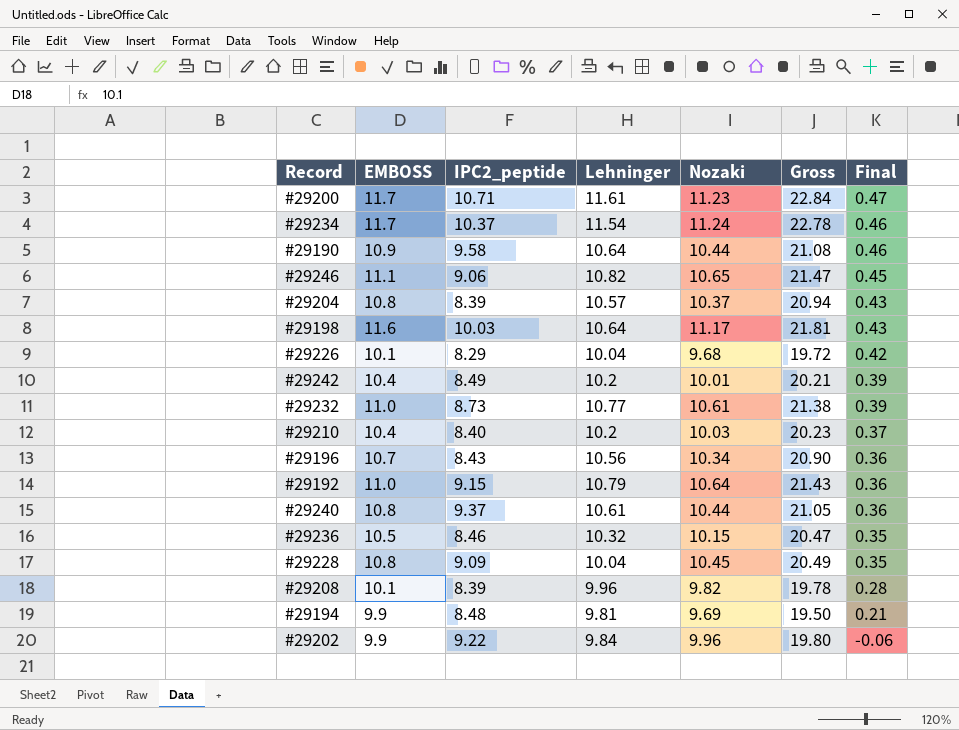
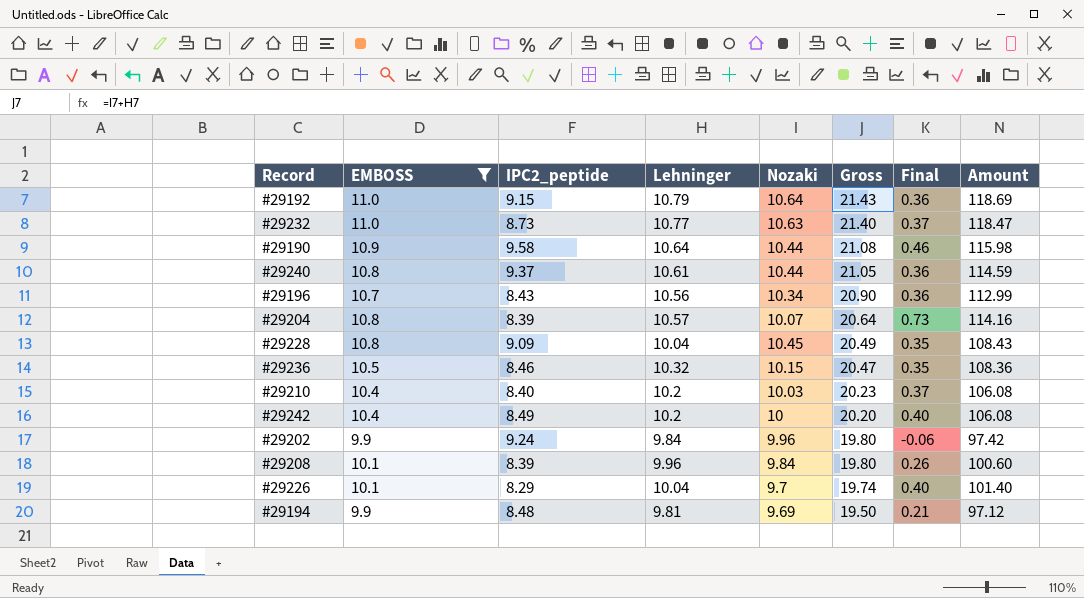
filter: none -> EMBOSS <= 11.0
row order: Final descending -> Gross descending
column Amount | formula: none -> [EMBOSS] * [Lehninger]
#29232 | Nozaki: 10.61 -> 10.63
#29232 | Gross: 21.38 -> 21.40
#29232 | Final: 0.39 -> 0.37
#29204 | Nozaki: 10.37 -> 10.07
#29204 | Gross: 20.94 -> 20.64
#29204 | Final: 0.43 -> 0.73
#29242 | Nozaki: 10.01 -> 10
#29242 | Gross: 20.21 -> 20.20
#29242 | Final: 0.39 -> 0.40
#29202 | IPC2_peptide: 9.22 -> 9.24
#29208 | Nozaki: 9.82 -> 9.84
#29208 | Gross: 19.78 -> 19.80
#29208 | Final: 0.28 -> 0.26
#29226 | Nozaki: 9.68 -> 9.7
#29226 | Gross: 19.72 -> 19.74
#29226 | Final: 0.42 -> 0.40

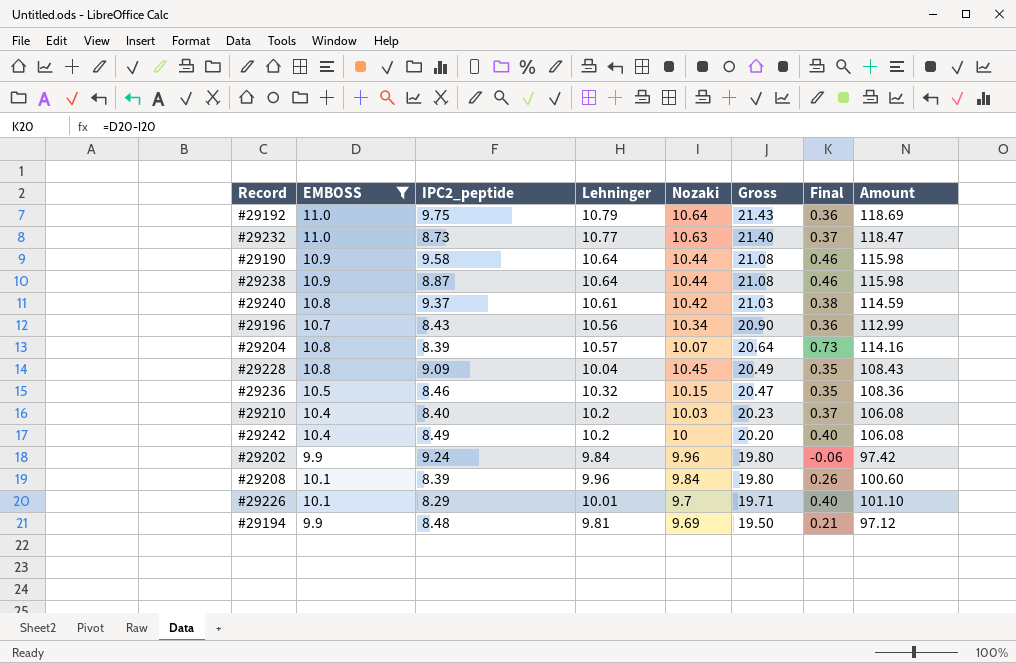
#29192 | IPC2_peptide: 9.15 -> 9.75
row #29238: none -> 10.9 | 8.87 | 10.64 | 10.44 | 21.08 | 0.46 | 115.98
#29240 | Nozaki: 10.44 -> 10.42
#29240 | Gross: 21.05 -> 21.03
#29240 | Final: 0.36 -> 0.38
#29226 | Lehninger: 10.04 -> 10.01
#29226 | Gross: 19.74 -> 19.71
#29226 | Amount: 101.40 -> 101.10

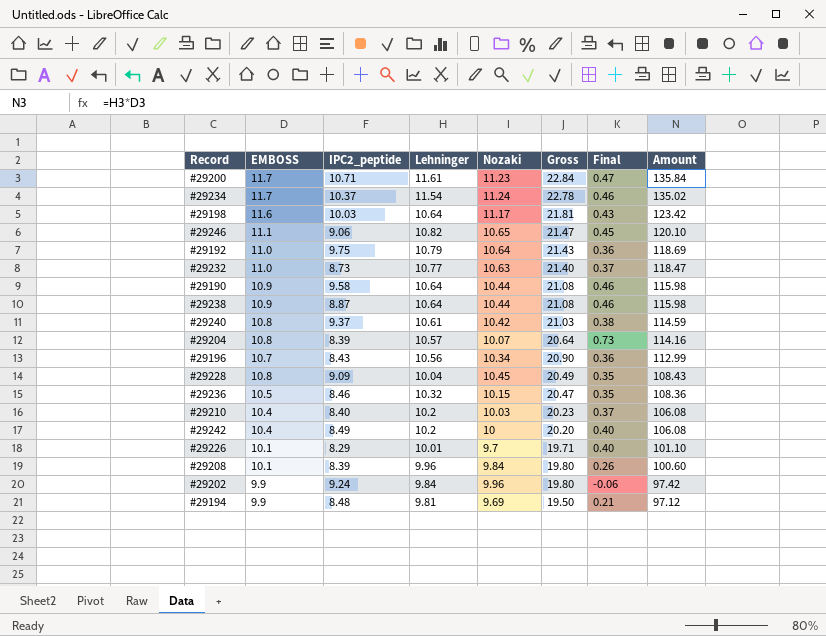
filter: EMBOSS <= 11.0 -> none
row order: Gross descending -> Amount descending

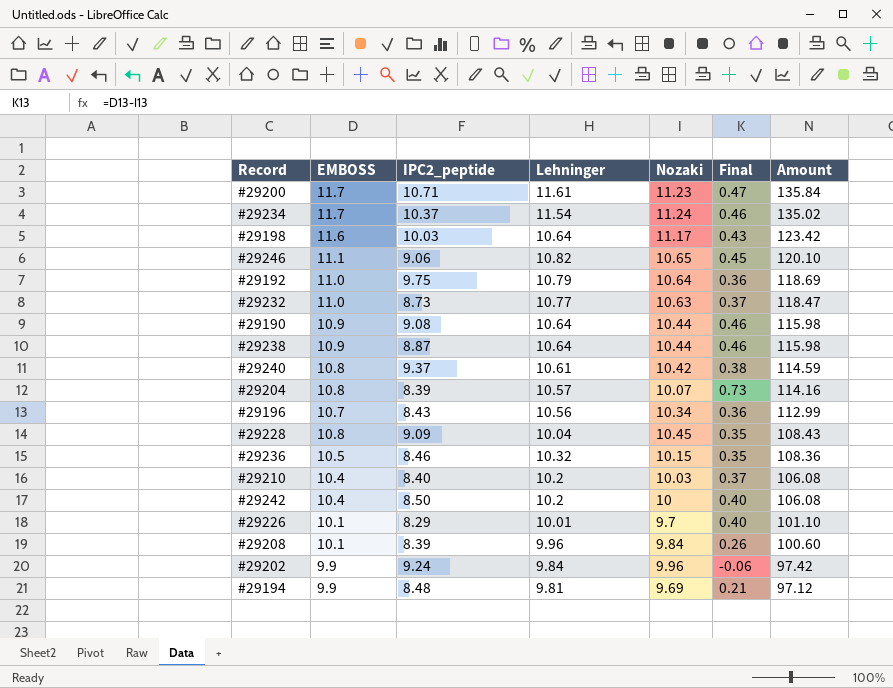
column Gross | formula: [Lehninger] + [Nozaki] -> none
#29190 | IPC2_peptide: 9.58 -> 9.08
#29242 | IPC2_peptide: 8.49 -> 8.50

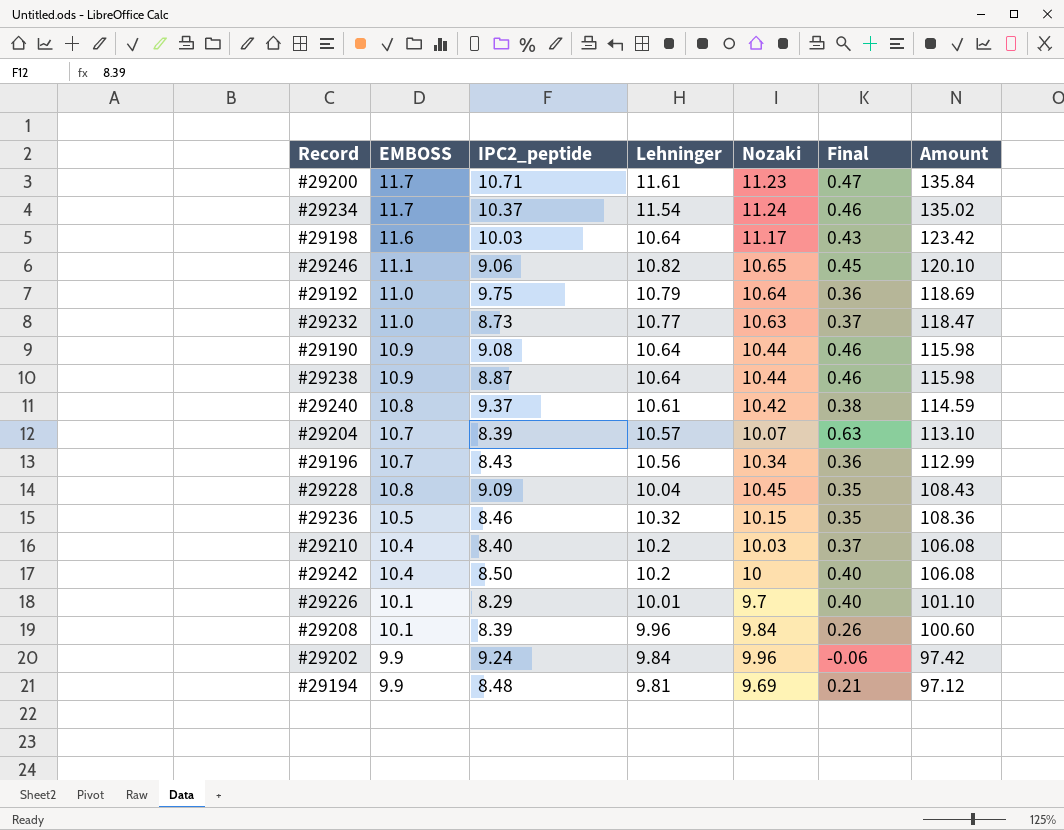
#29204 | EMBOSS: 10.8 -> 10.7
#29204 | Final: 0.73 -> 0.63
#29204 | Amount: 114.16 -> 113.10

